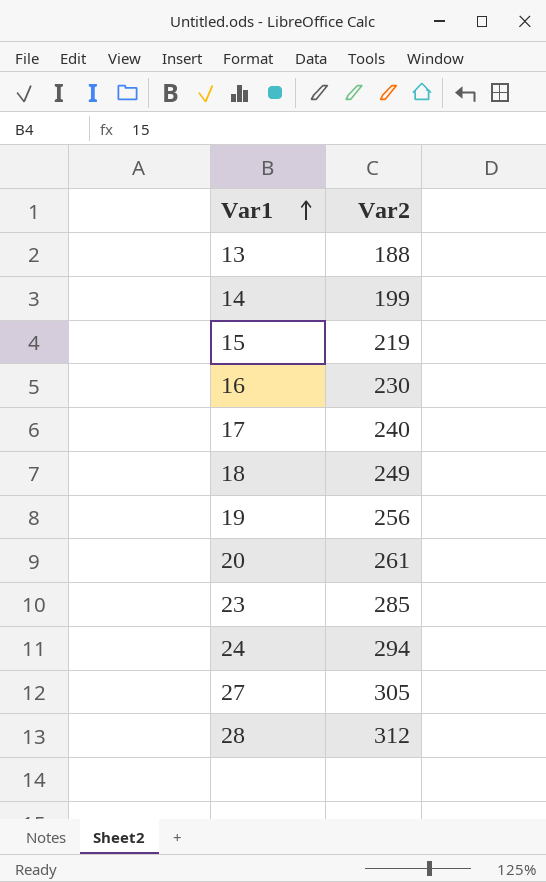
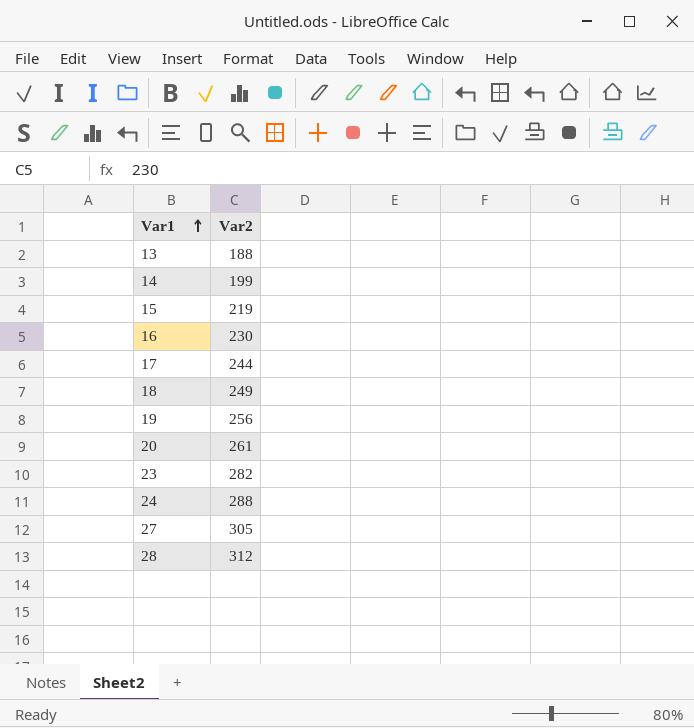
17 | Var2: 240 -> 244
23 | Var2: 285 -> 282
24 | Var2: 294 -> 288

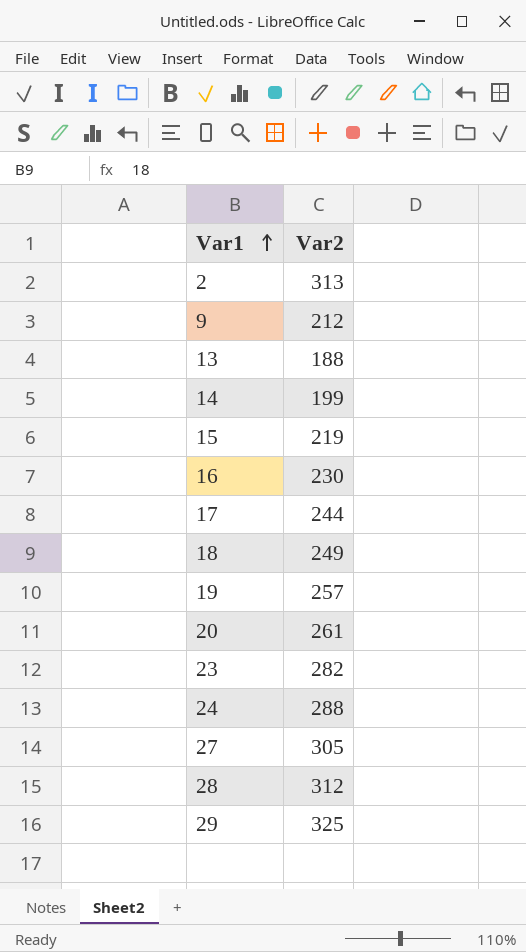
row 2: none -> 313
row 9: none -> 212
19 | Var2: 256 -> 257
row 29: none -> 325

